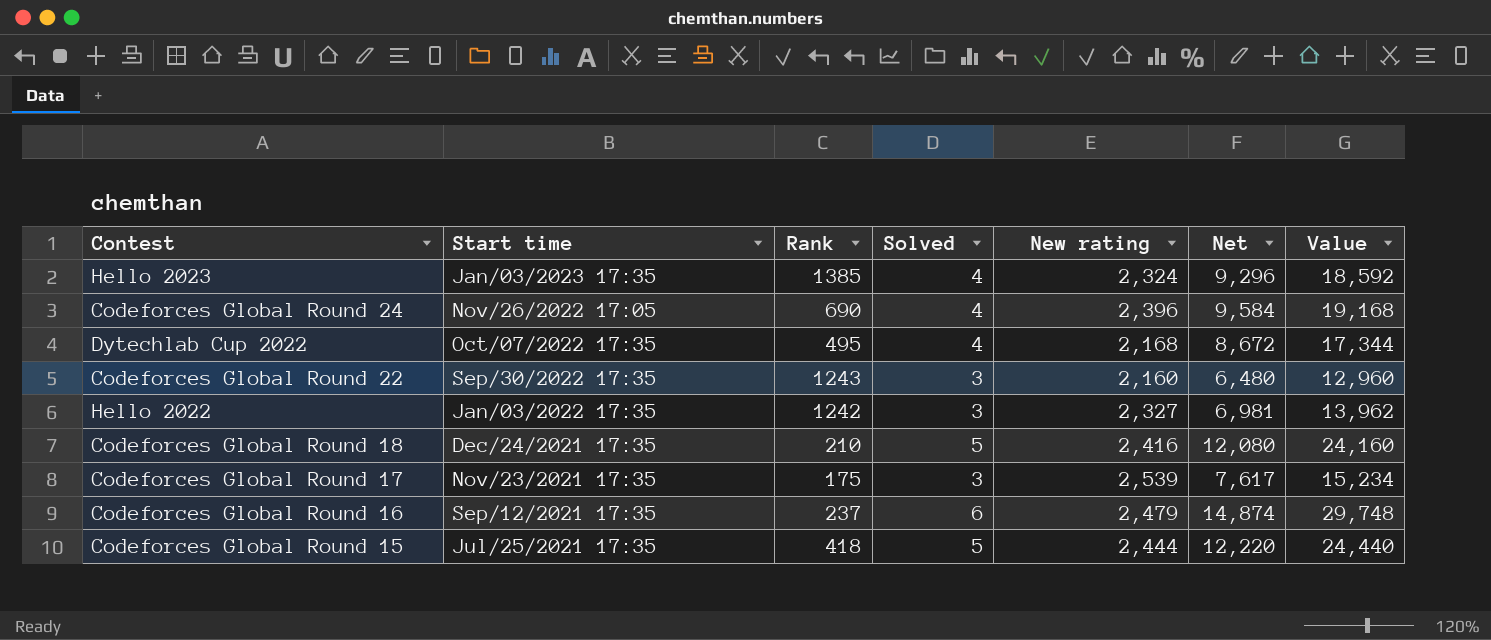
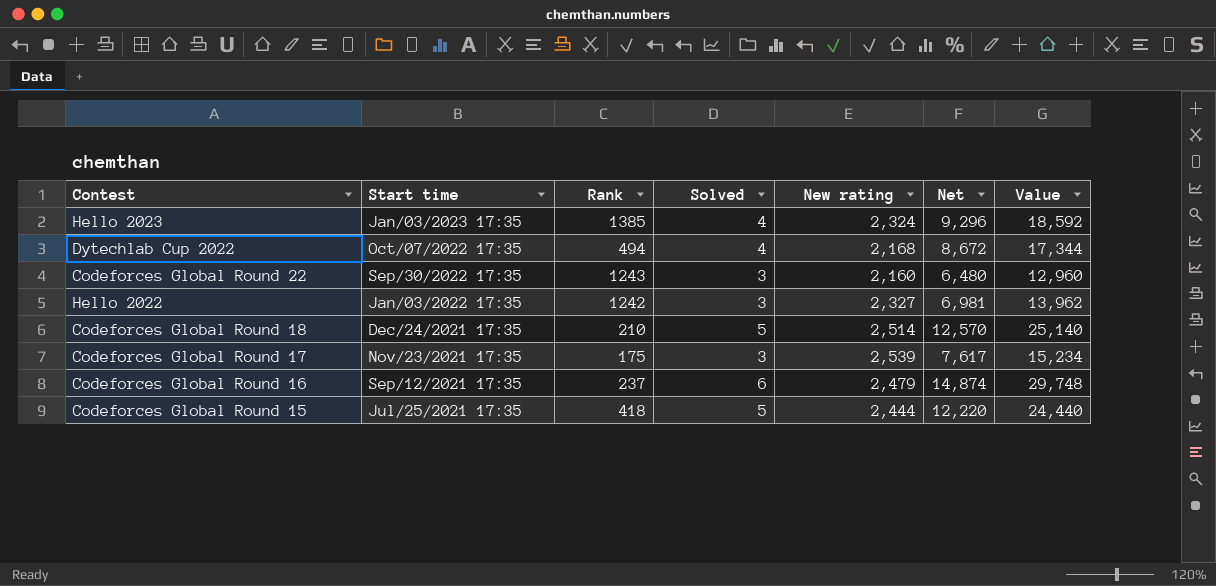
row Codeforces Global Round 24: Nov/26/2022 17:05 | 690 | 4 | 2,396 | 9,584 | 19,168 -> none
Dytechlab Cup 2022 | Rank: 495 -> 494
Codeforces Global Round 18 | New rating: 2,416 -> 2,514
Codeforces Global Round 18 | Net: 12,080 -> 12,570
Codeforces Global Round 18 | Value: 24,160 -> 25,140

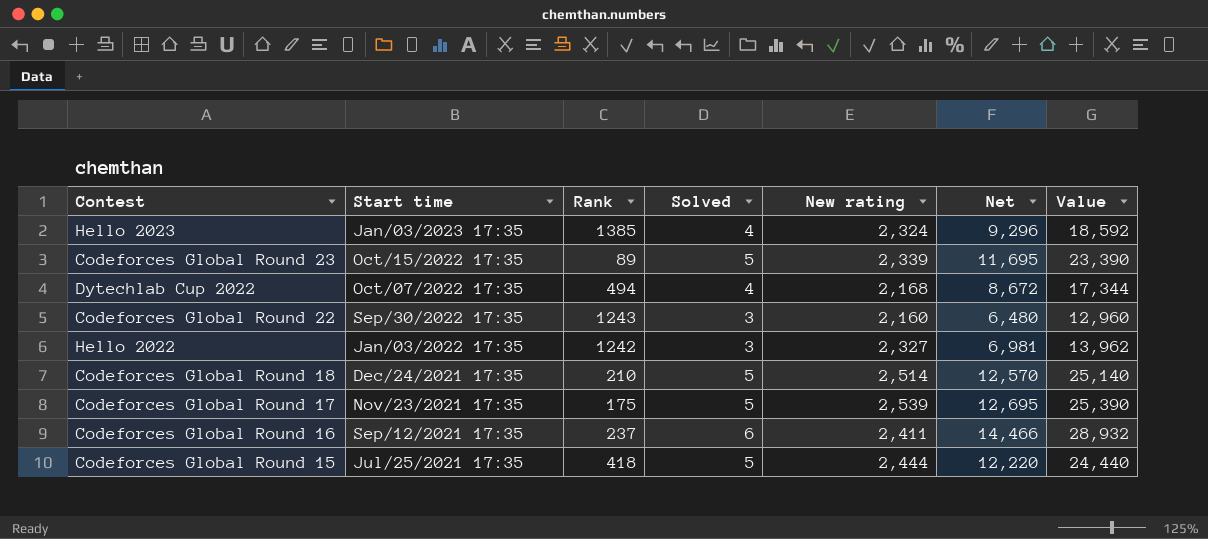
row Codeforces Global Round 23: none -> Oct/15/2022 17:35 | 89 | 5 | 2,339 | 11,695 | 23,390
Codeforces Global Round 17 | Solved: 3 -> 5
Codeforces Global Round 17 | Net: 7,617 -> 12,695
Codeforces Global Round 17 | Value: 15,234 -> 25,390
Codeforces Global Round 16 | New rating: 2,479 -> 2,411
Codeforces Global Round 16 | Net: 14,874 -> 14,466
Codeforces Global Round 16 | Value: 29,748 -> 28,932

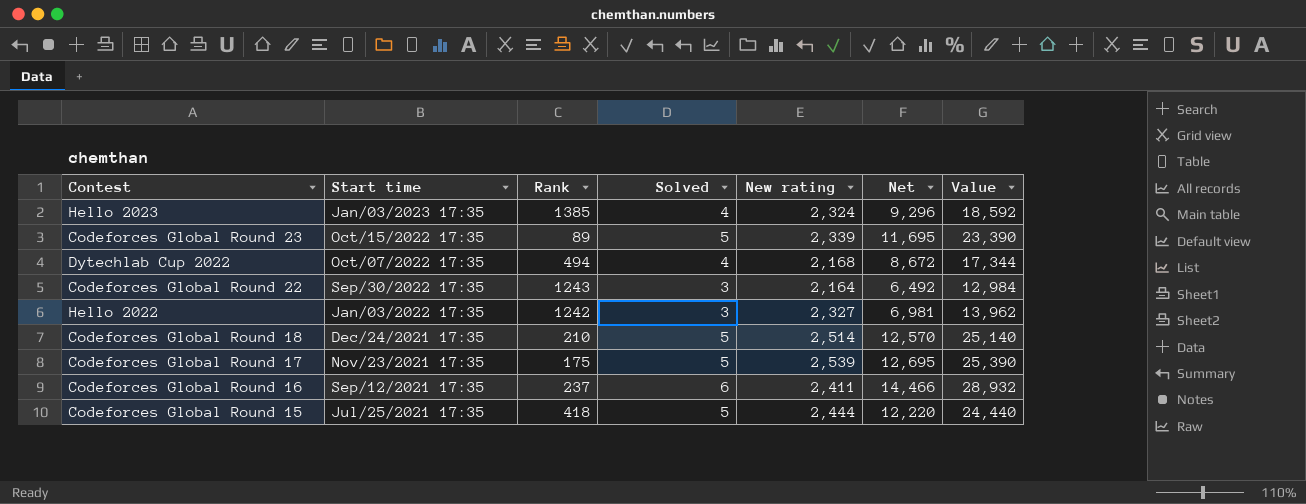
Codeforces Global Round 22 | New rating: 2,160 -> 2,164
Codeforces Global Round 22 | Net: 6,480 -> 6,492
Codeforces Global Round 22 | Value: 12,960 -> 12,984

